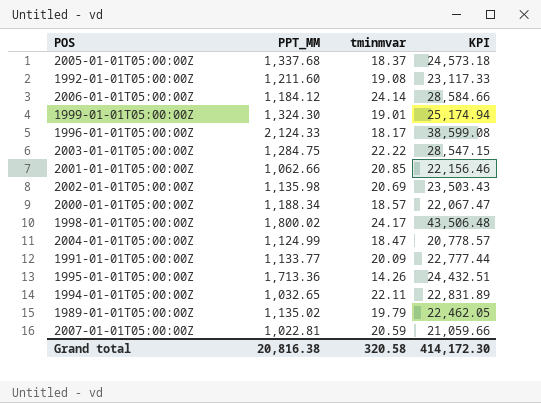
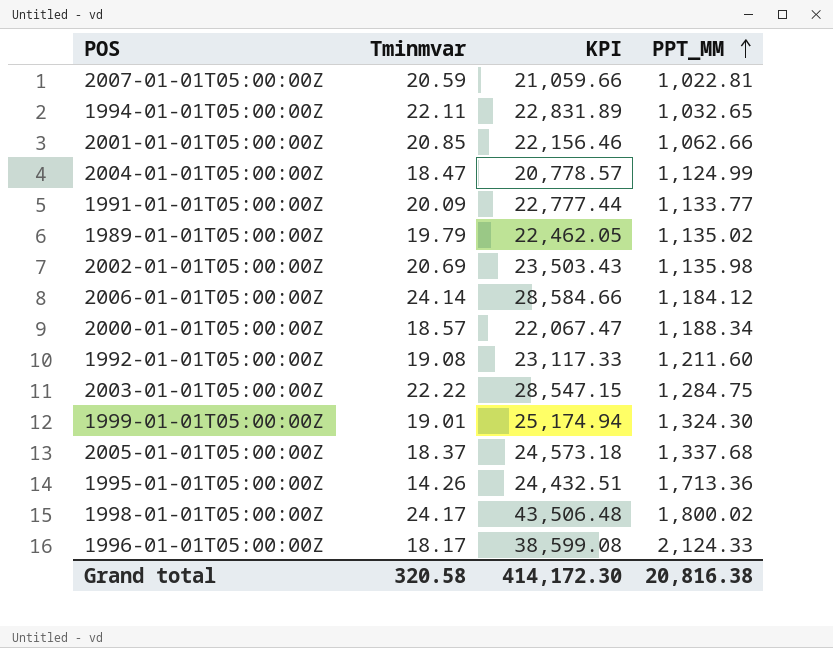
row order: none -> PPT_MM ascending
column name: tminmvar -> Tminmvar
column PPT_MM | position: 2 -> 4

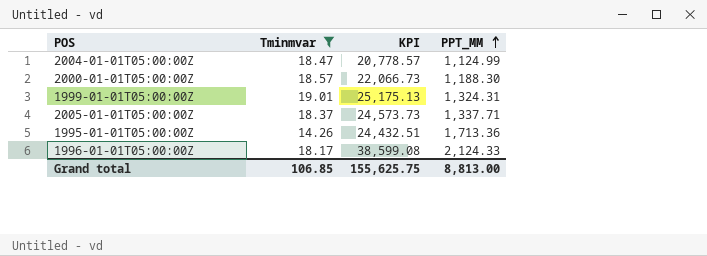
filter: none -> Tminmvar <= 19.01
2000-01-01T05:00:00Z | KPI: 22,067.47 -> 22,066.73
2000-01-01T05:00:00Z | PPT_MM: 1,188.34 -> 1,188.30
1999-01-01T05:00:00Z | KPI: 25,174.94 -> 25,175.13
1999-01-01T05:00:00Z | PPT_MM: 1,324.30 -> 1,324.31
2005-01-01T05:00:00Z | KPI: 24,573.18 -> 24,573.73
2005-01-01T05:00:00Z | PPT_MM: 1,337.68 -> 1,337.71
Grand total | Tminmvar: 320.58 -> 106.85
Grand total | KPI: 414,172.30 -> 155,625.75
Grand total | PPT_MM: 20,816.38 -> 8,813.00

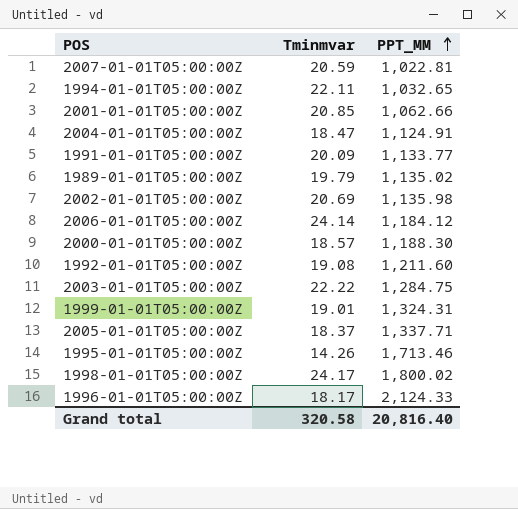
filter: Tminmvar <= 19.01 -> none
column KPI | formula: [Tminmvar] * [PPT_MM] -> none
2004-01-01T05:00:00Z | PPT_MM: 1,124.99 -> 1,124.91
1995-01-01T05:00:00Z | PPT_MM: 1,713.36 -> 1,713.46
Grand total | Tminmvar: 106.85 -> 320.58
Grand total | PPT_MM: 8,813.00 -> 20,816.40

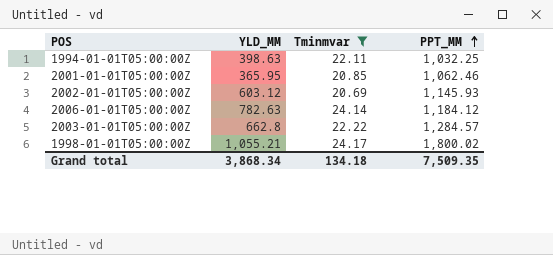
filter: none -> Tminmvar >= 20.69
column YLD_MM | position: none -> 2
1994-01-01T05:00:00Z | PPT_MM: 1,032.65 -> 1,032.25
2001-01-01T05:00:00Z | PPT_MM: 1,062.66 -> 1,062.46
2002-01-01T05:00:00Z | PPT_MM: 1,135.98 -> 1,145.93
2003-01-01T05:00:00Z | PPT_MM: 1,284.75 -> 1,284.57
Grand total | Tminmvar: 320.58 -> 134.18
Grand total | PPT_MM: 20,816.40 -> 7,509.35

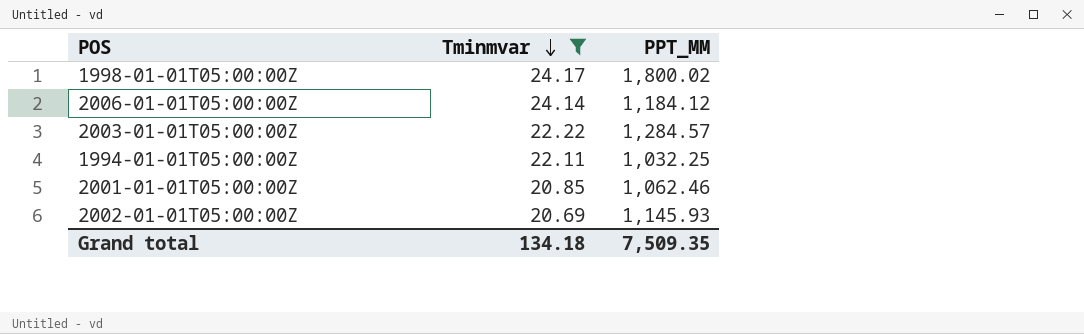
row order: PPT_MM ascending -> Tminmvar descending
column YLD_MM | position: 2 -> none

